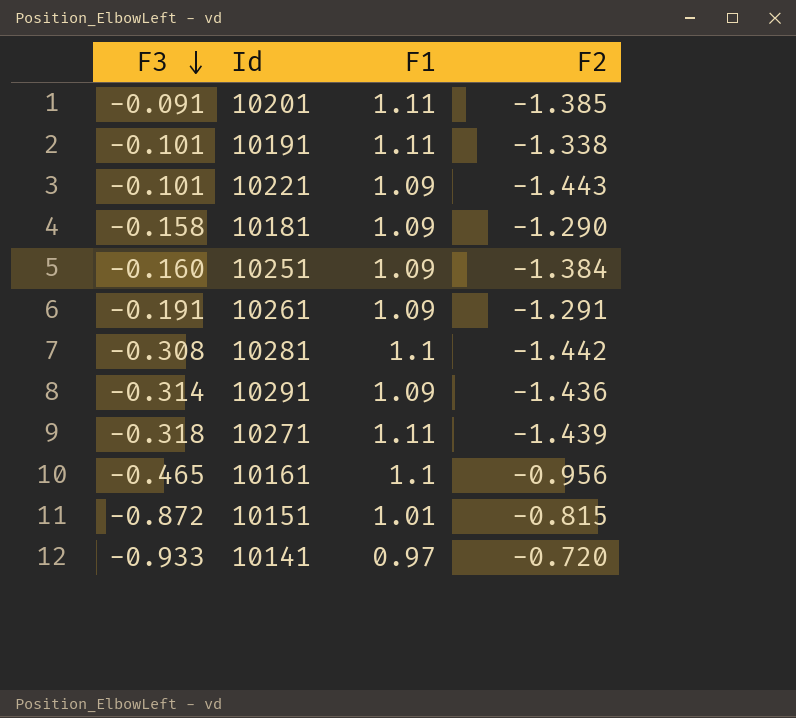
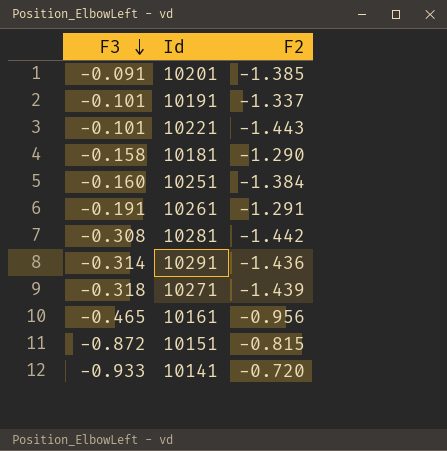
column F1 | position: 3 -> none
10191 | F2: -1.338 -> -1.337

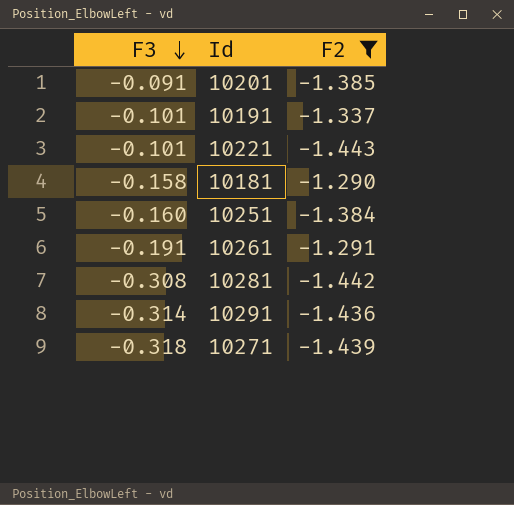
filter: none -> F2 <= -1.290

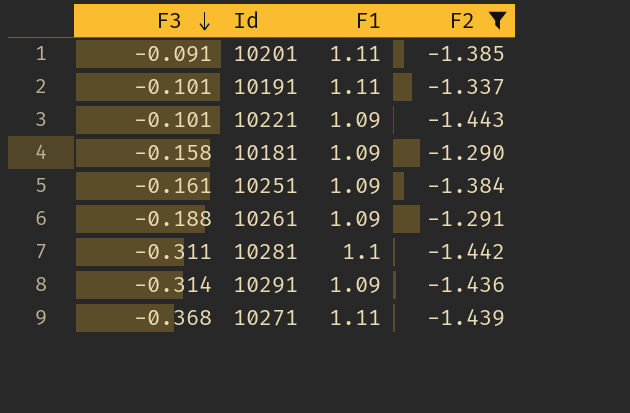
column F1 | position: none -> 3
10251 | F3: -0.160 -> -0.161
10261 | F3: -0.191 -> -0.188
10281 | F3: -0.308 -> -0.311
10271 | F3: -0.318 -> -0.368

